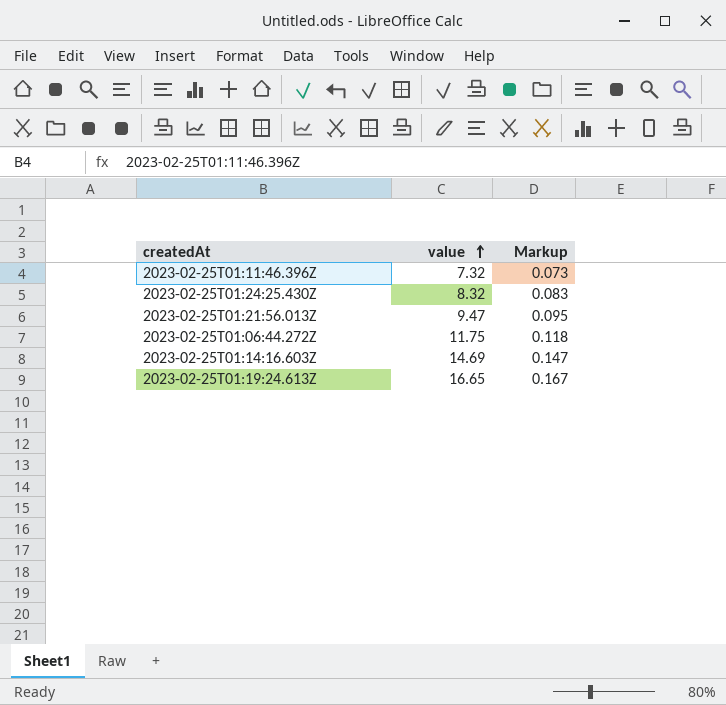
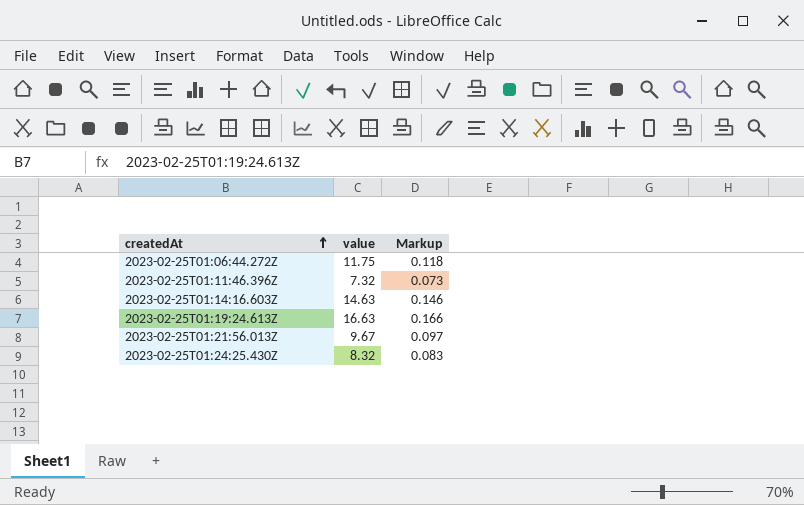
row order: value ascending -> createdAt ascending
2023-02-25T01:14:16.603Z | value: 14.69 -> 14.63
2023-02-25T01:14:16.603Z | Markup: 0.147 -> 0.146
2023-02-25T01:19:24.613Z | value: 16.65 -> 16.63
2023-02-25T01:19:24.613Z | Markup: 0.167 -> 0.166
2023-02-25T01:21:56.013Z | value: 9.47 -> 9.67
2023-02-25T01:21:56.013Z | Markup: 0.095 -> 0.097

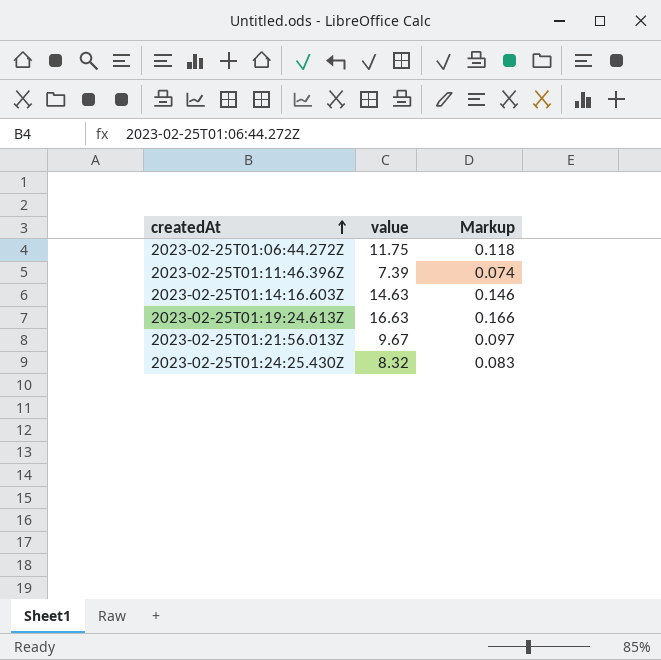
2023-02-25T01:11:46.396Z | value: 7.32 -> 7.39
2023-02-25T01:11:46.396Z | Markup: 0.073 -> 0.074

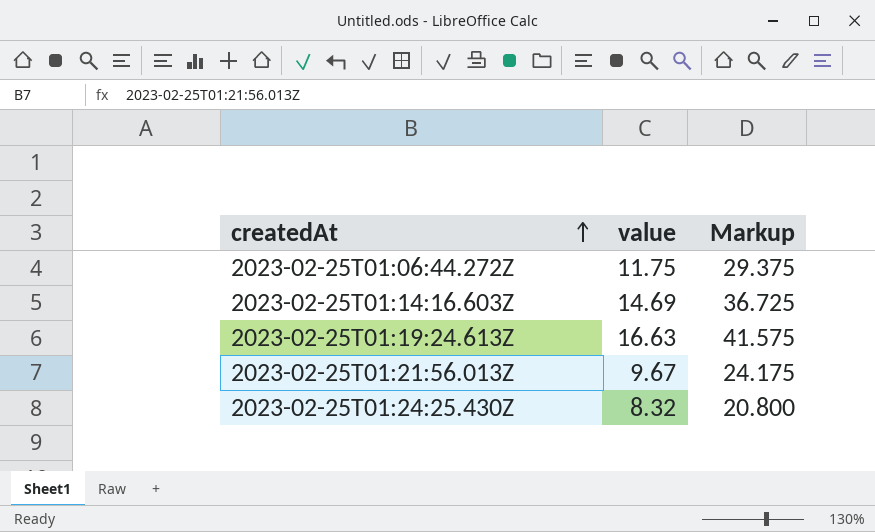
column Markup | formula: [value] * 0.01 -> [value] * 2.5
row 2023-02-25T01:11:46.396Z: 7.39 | 0.074 -> none
2023-02-25T01:14:16.603Z | value: 14.63 -> 14.69

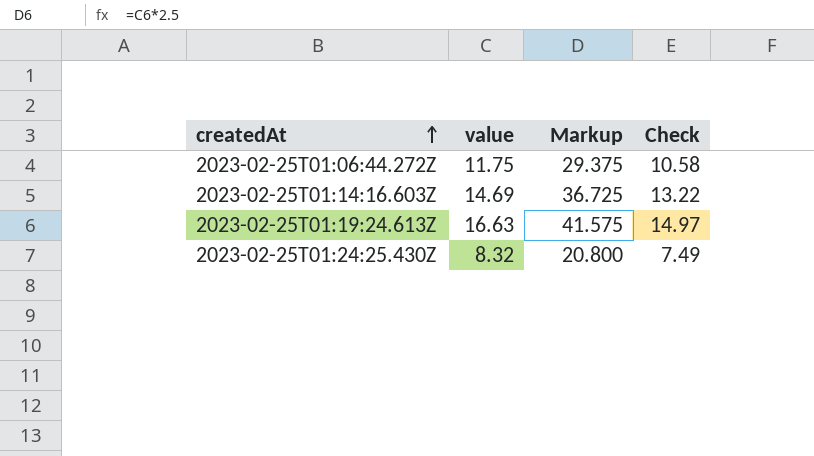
column Check | formula: none -> [value] * 0.9
row 2023-02-25T01:21:56.013Z: 9.67 | 24.175 -> none

